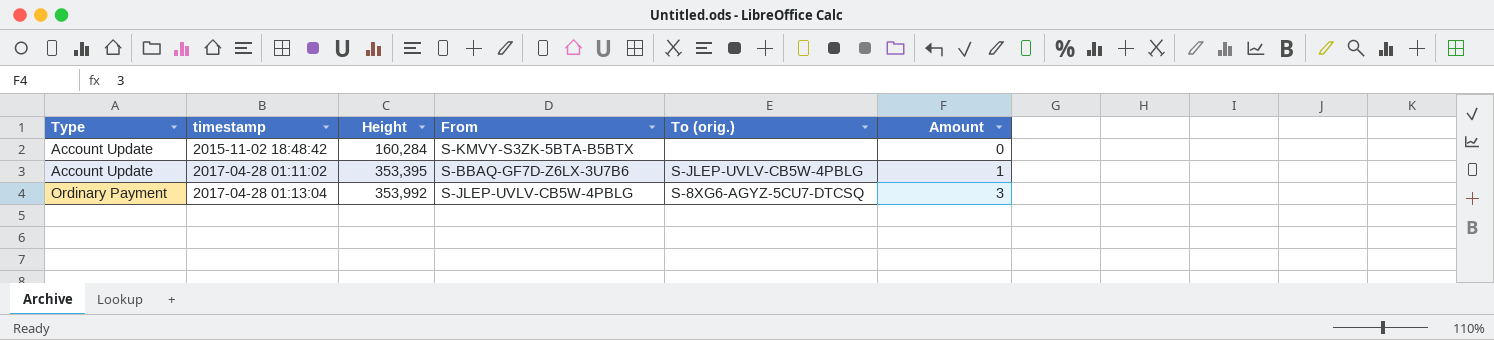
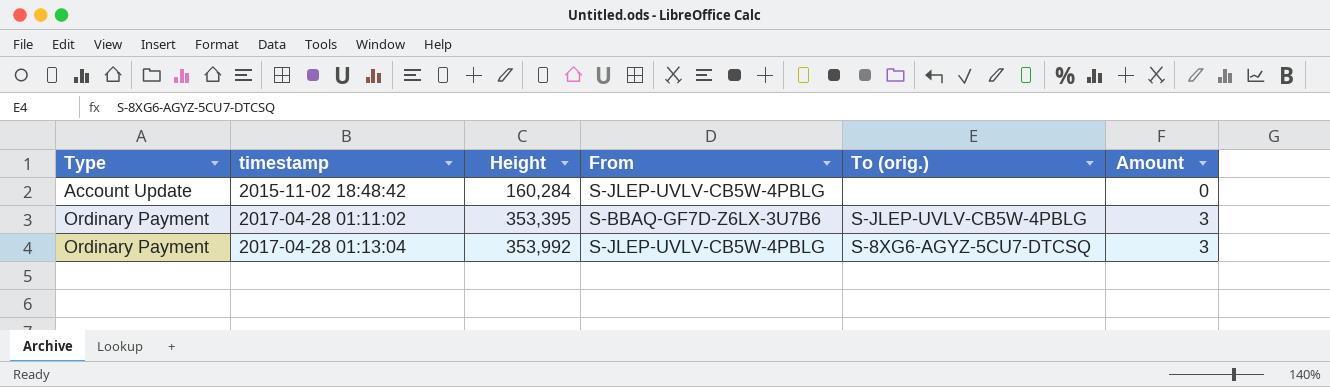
2015-11-02 18:48:42 | From: S-KMVY-S3ZK-5BTA-B5BTX -> S-JLEP-UVLV-CB5W-4PBLG
2017-04-28 01:11:02 | Type: Account Update -> Ordinary Payment
2017-04-28 01:11:02 | Amount: 1 -> 3

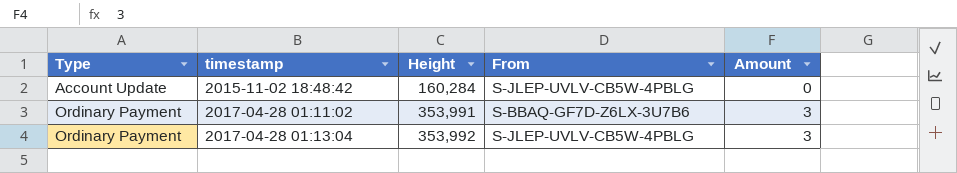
column To (orig.) | position: 5 -> none
2017-04-28 01:11:02 | Height: 353,395 -> 353,991

